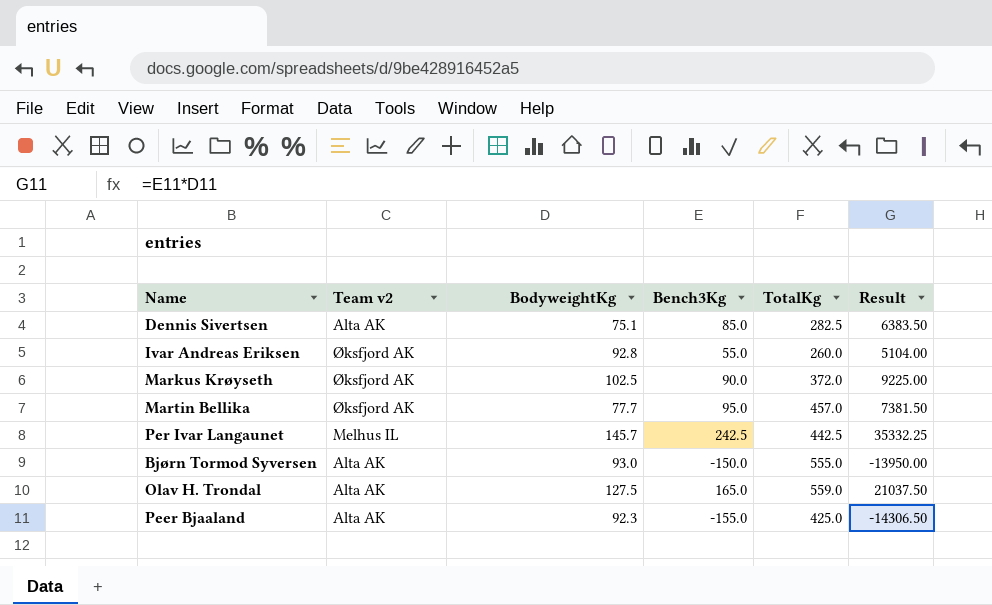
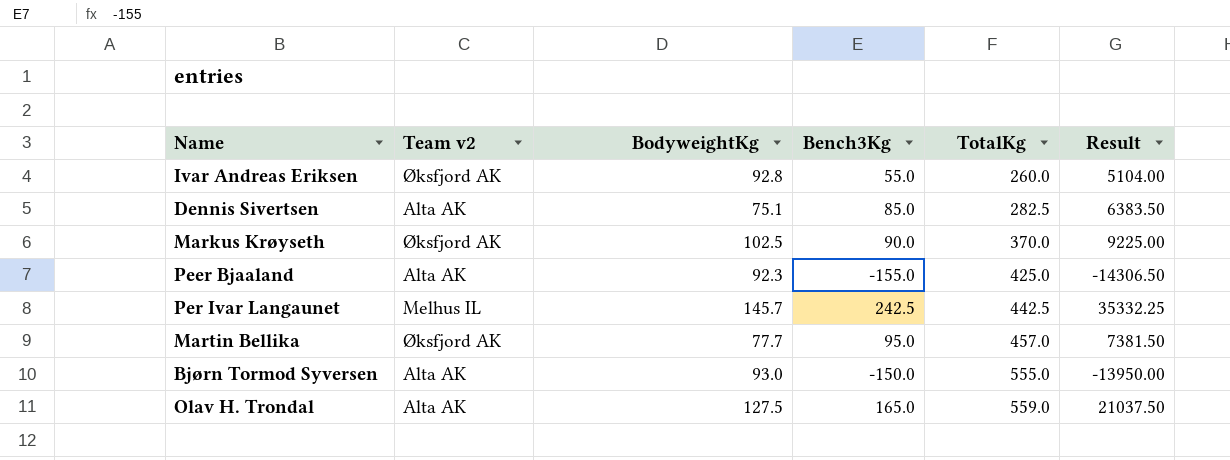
row order: none -> TotalKg ascending
Markus Krøyseth | TotalKg: 372.0 -> 370.0

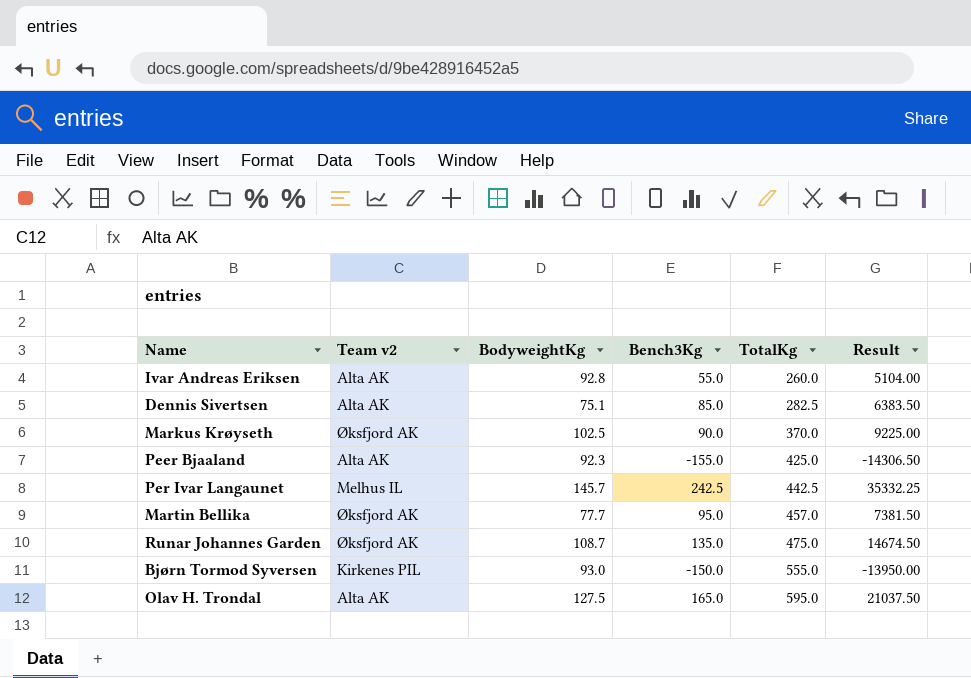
Ivar Andreas Eriksen | Team v2: Øksfjord AK -> Alta AK
row Runar Johannes Garden: none -> Øksfjord AK | 108.7 | 135.0 | 475.0 | 14674.50
Bjørn Tormod Syversen | Team v2: Alta AK -> Kirkenes PIL
Olav H. Trondal | TotalKg: 559.0 -> 595.0

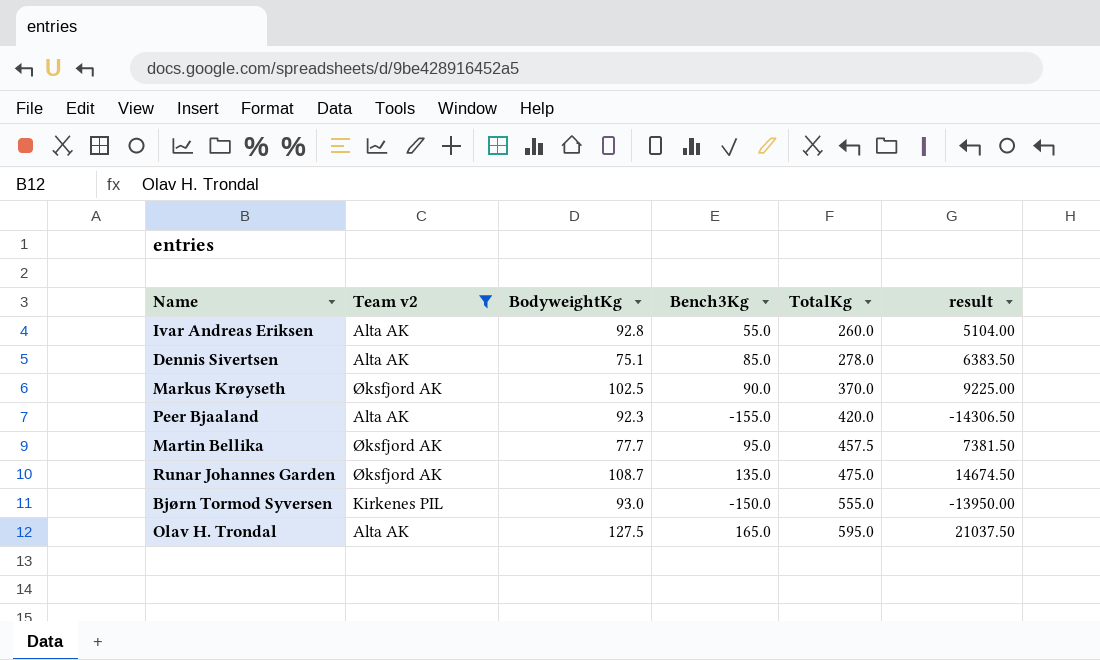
filter: none -> Team v2 != Melhus IL
column name: Result -> result
Dennis Sivertsen | TotalKg: 282.5 -> 278.0
Peer Bjaaland | TotalKg: 425.0 -> 420.0
Martin Bellika | TotalKg: 457.0 -> 457.5

